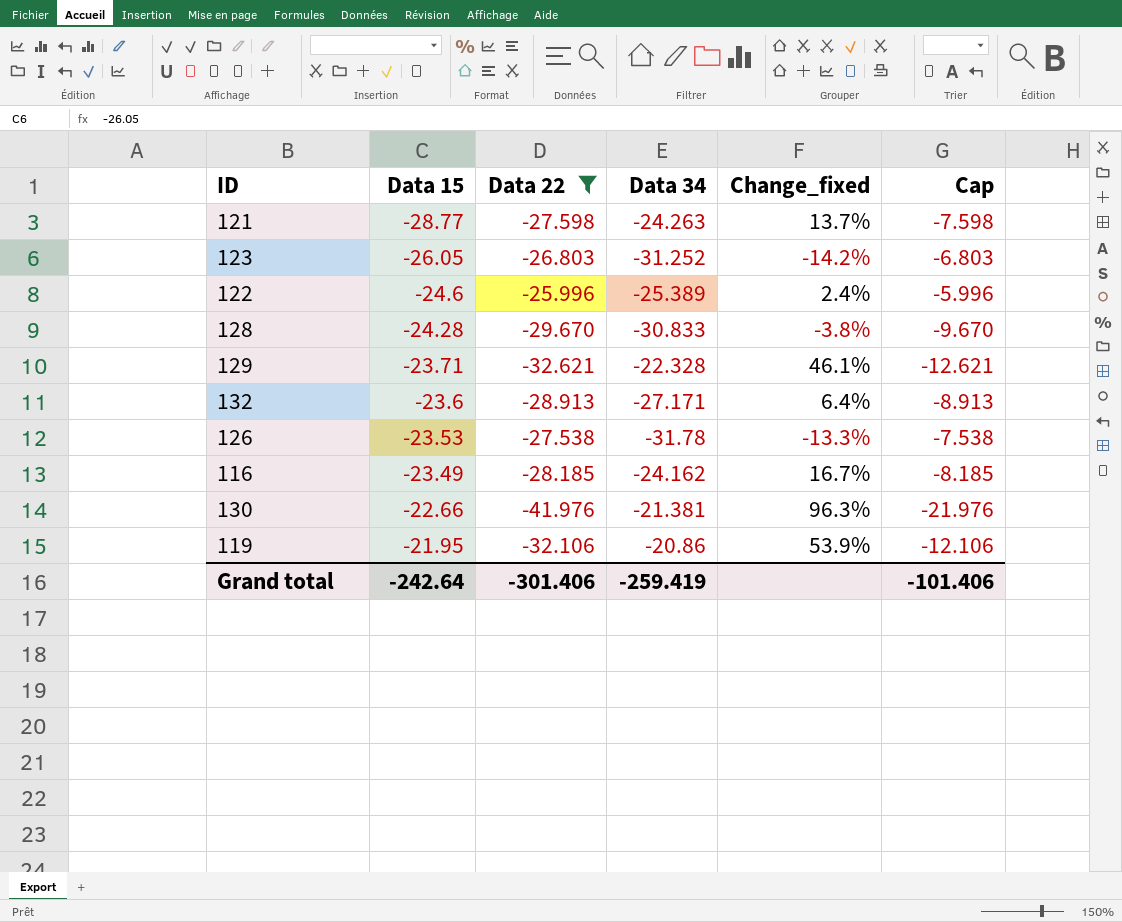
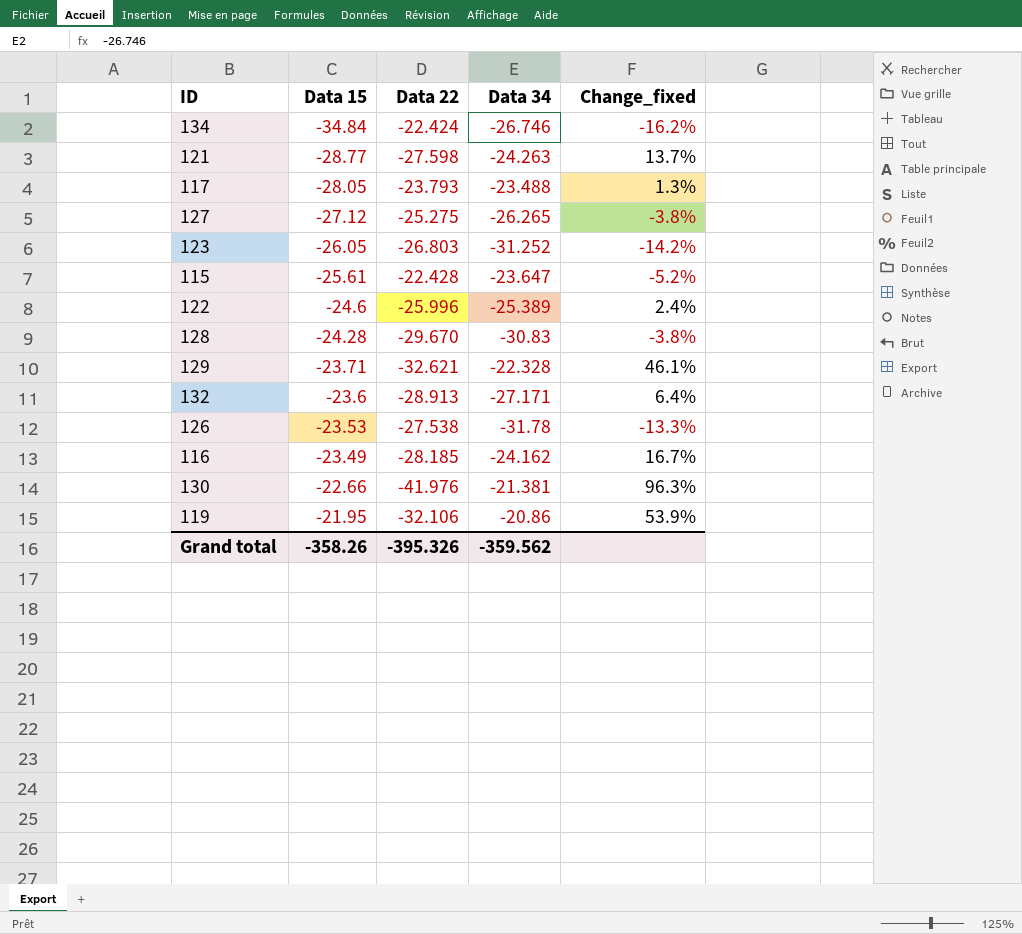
filter: Data 22 <= -25.996 -> none
column Cap | formula: [Data 22] + 20 -> none
128 | Data 34: -30.833 -> -30.83
Grand total | Data 15: -242.64 -> -358.26
Grand total | Data 22: -301.406 -> -395.326
Grand total | Data 34: -259.419 -> -359.562

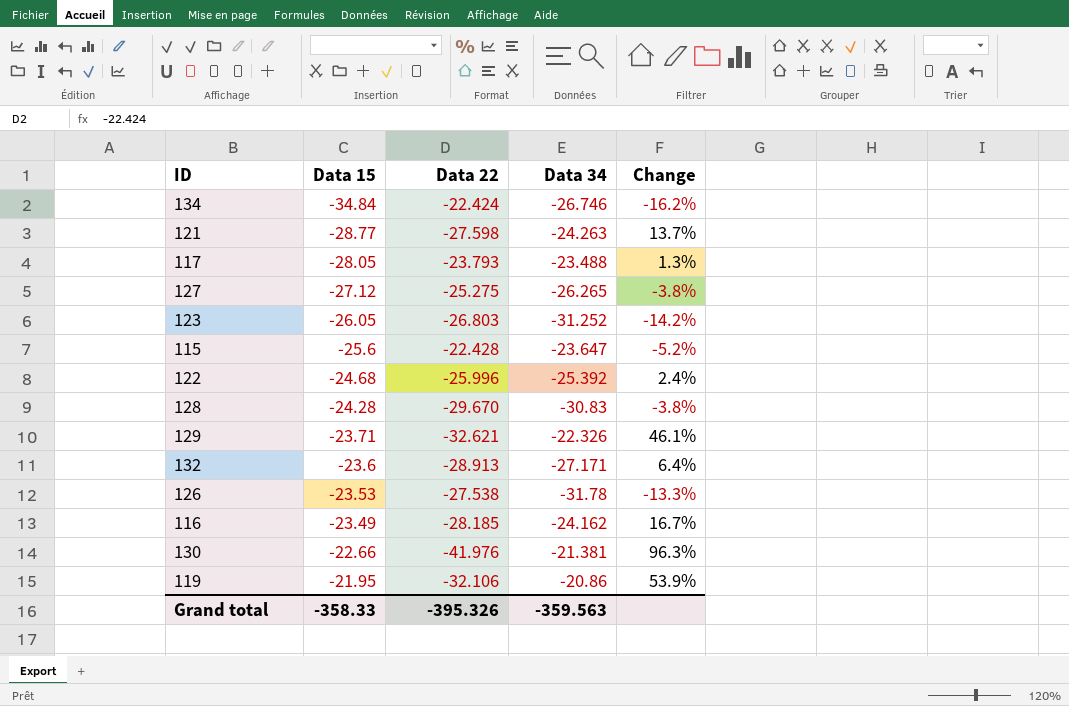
column name: Change_fixed -> Change
115 | Data 15: -25.61 -> -25.6
122 | Data 15: -24.6 -> -24.68
122 | Data 34: -25.389 -> -25.392
129 | Data 34: -22.328 -> -22.326
Grand total | Data 15: -358.26 -> -358.33
Grand total | Data 34: -359.562 -> -359.563

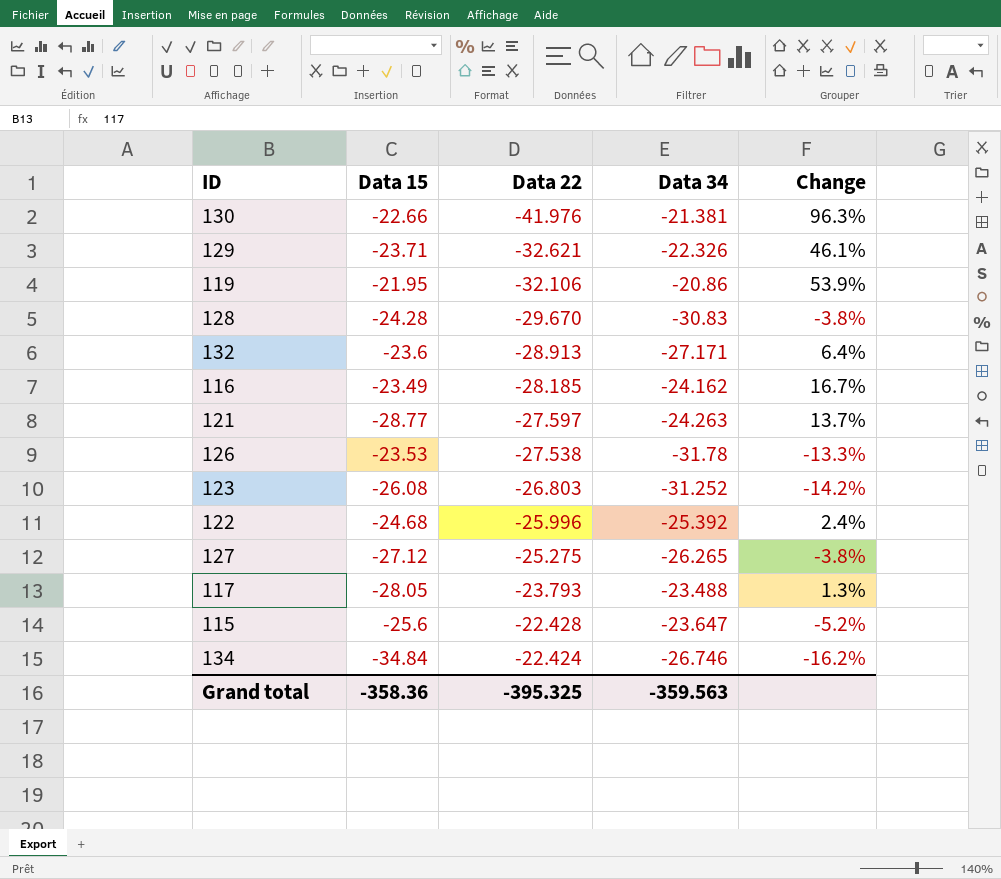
row order: Data 15 ascending -> Data 22 ascending
121 | Data 22: -27.598 -> -27.597
123 | Data 15: -26.05 -> -26.08
Grand total | Data 15: -358.33 -> -358.36
Grand total | Data 22: -395.326 -> -395.325

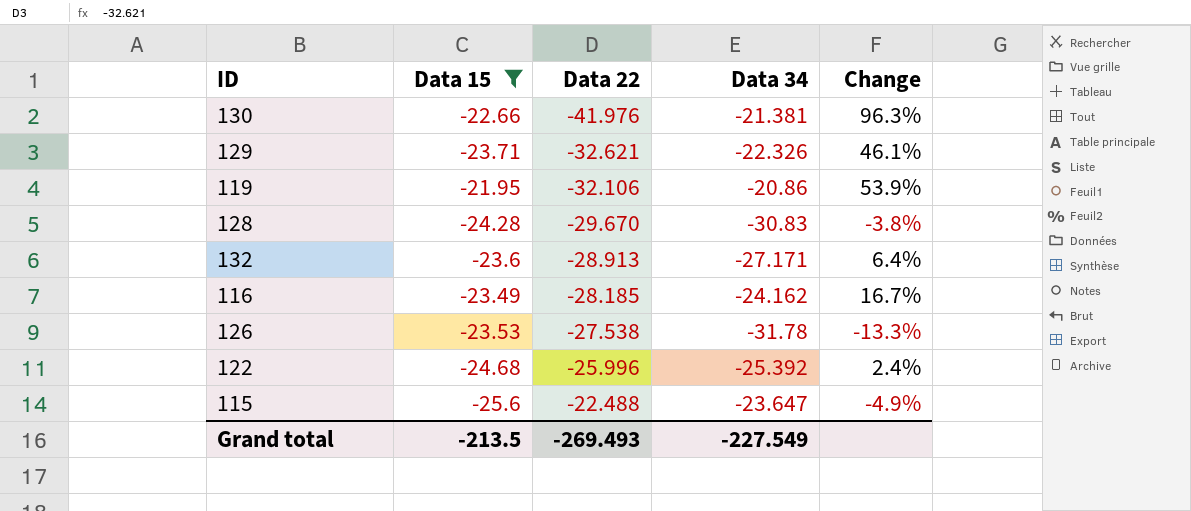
filter: none -> Data 15 >= -25.6
115 | Data 22: -22.428 -> -22.488
115 | Change: -5.2% -> -4.9%
Grand total | Data 15: -358.36 -> -213.5
Grand total | Data 22: -395.325 -> -269.493
Grand total | Data 34: -359.563 -> -227.549

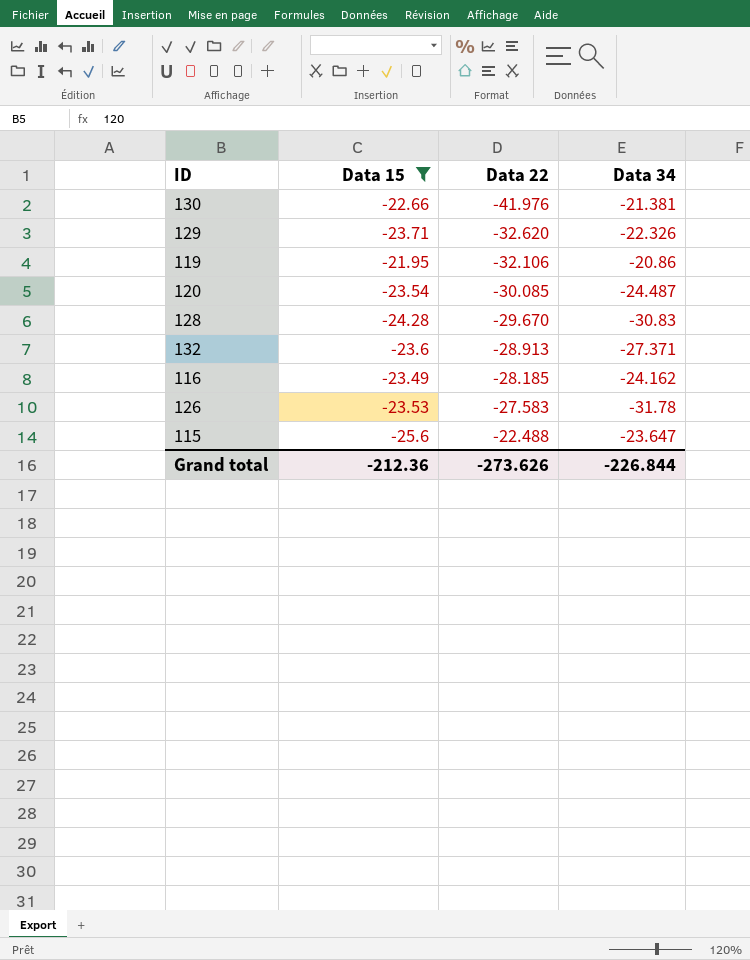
column Change | formula: ([Data 22] - [Data 34]) / [Data 34] -> none
row 122: -24.68 | -25.996 | -25.392 | 2.4% -> none
129 | Data 22: -32.621 -> -32.620
row 120: none -> -23.54 | -30.085 | -24.487
132 | Data 34: -27.171 -> -27.371
126 | Data 22: -27.538 -> -27.583
Grand total | Data 15: -213.5 -> -212.36
Grand total | Data 22: -269.493 -> -273.626
Grand total | Data 34: -227.549 -> -226.844

